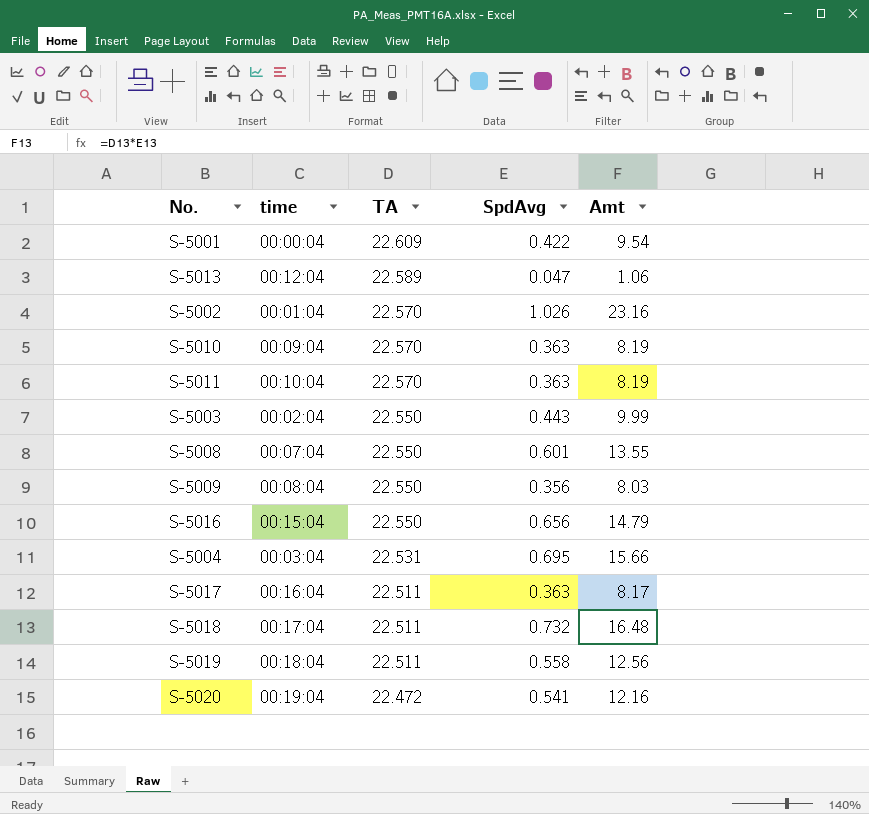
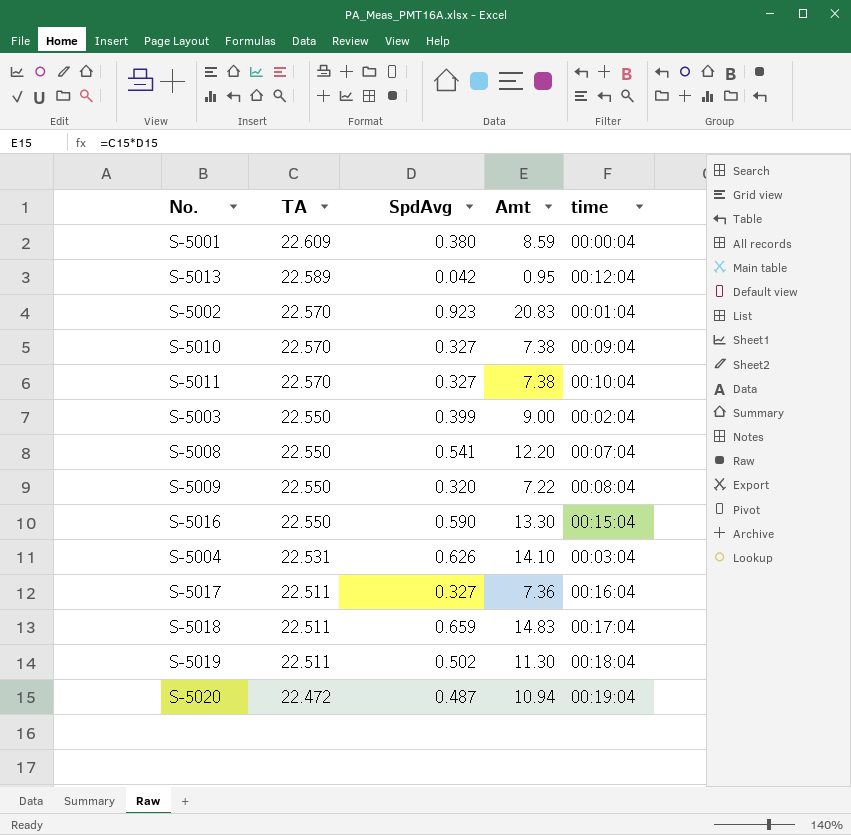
column time | position: 2 -> 5
S-5001 | SpdAvg: 0.422 -> 0.380
S-5001 | Amt: 9.54 -> 8.59
S-5013 | SpdAvg: 0.047 -> 0.042
S-5013 | Amt: 1.06 -> 0.95
S-5002 | SpdAvg: 1.026 -> 0.923
S-5002 | Amt: 23.16 -> 20.83
S-5010 | SpdAvg: 0.363 -> 0.327
S-5010 | Amt: 8.19 -> 7.38
S-5011 | SpdAvg: 0.363 -> 0.327
S-5011 | Amt: 8.19 -> 7.38
S-5003 | SpdAvg: 0.443 -> 0.399
S-5003 | Amt: 9.99 -> 9.00
S-5008 | SpdAvg: 0.601 -> 0.541
S-5008 | Amt: 13.55 -> 12.20
S-5009 | SpdAvg: 0.356 -> 0.320
S-5009 | Amt: 8.03 -> 7.22
S-5016 | SpdAvg: 0.656 -> 0.590
S-5016 | Amt: 14.79 -> 13.30
S-5004 | SpdAvg: 0.695 -> 0.626
S-5004 | Amt: 15.66 -> 14.10
S-5017 | SpdAvg: 0.363 -> 0.327
S-5017 | Amt: 8.17 -> 7.36
S-5018 | SpdAvg: 0.732 -> 0.659
S-5018 | Amt: 16.48 -> 14.83
S-5019 | SpdAvg: 0.558 -> 0.502
S-5019 | Amt: 12.56 -> 11.30
S-5020 | SpdAvg: 0.541 -> 0.487
S-5020 | Amt: 12.16 -> 10.94

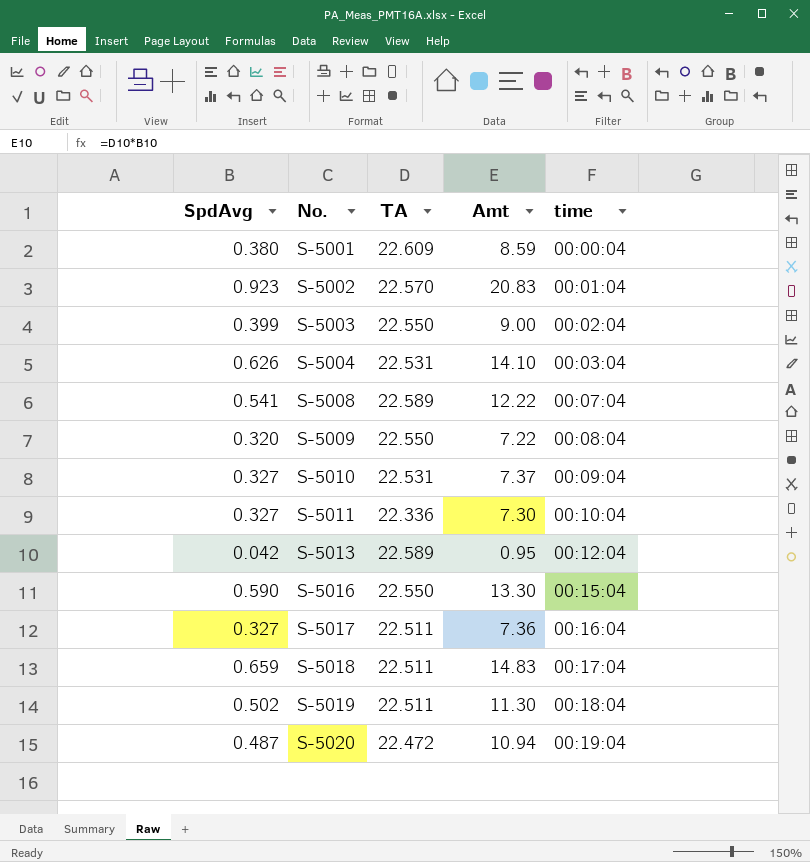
row order: TA descending -> No. ascending
column SpdAvg | position: 3 -> 1
S-5008 | TA: 22.550 -> 22.589
S-5008 | Amt: 12.20 -> 12.22
S-5010 | TA: 22.570 -> 22.531
S-5010 | Amt: 7.38 -> 7.37
S-5011 | TA: 22.570 -> 22.336
S-5011 | Amt: 7.38 -> 7.30

